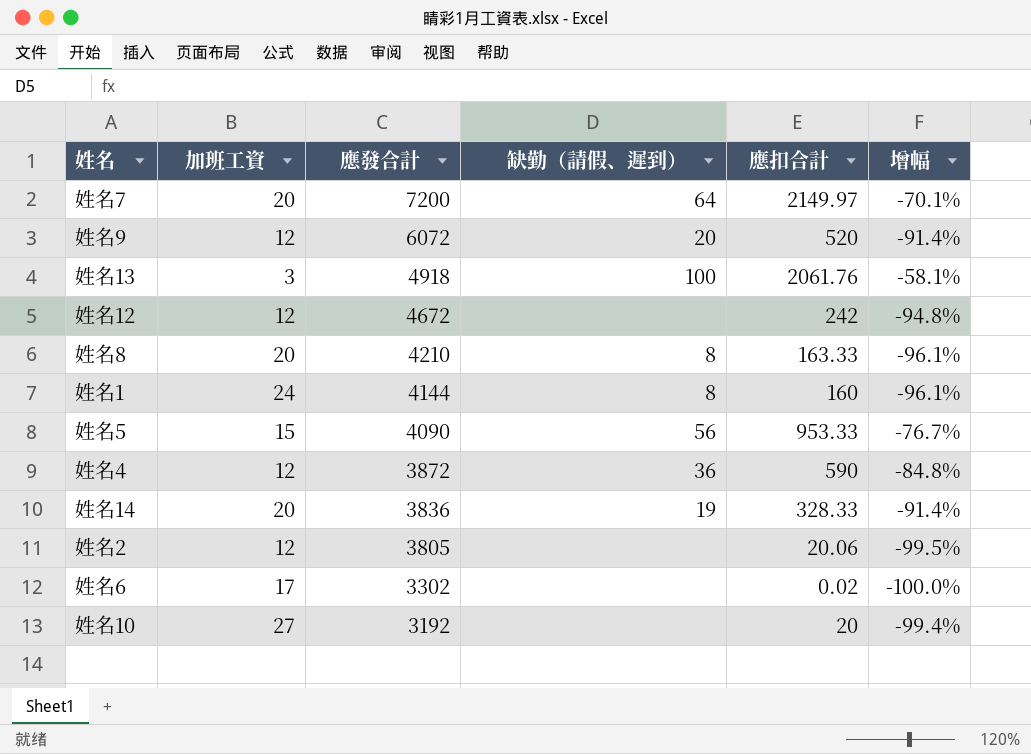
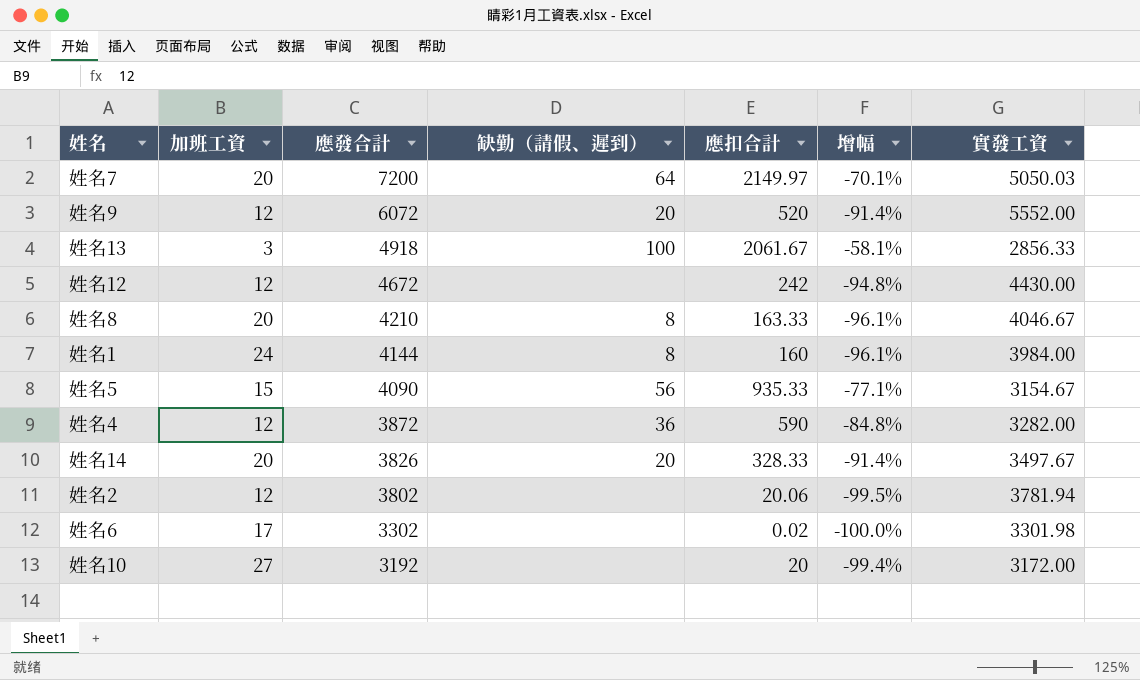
column 實發工資 | formula: none -> [應發合計] - [應扣合計]
姓名13 | 應扣合計: 2061.76 -> 2061.67
姓名5 | 應扣合計: 953.33 -> 935.33
姓名5 | 增幅: -76.7% -> -77.1%
姓名14 | 應發合計: 3836 -> 3826
姓名14 | 缺勤（請假、遲到）: 19 -> 20
姓名2 | 應發合計: 3805 -> 3802

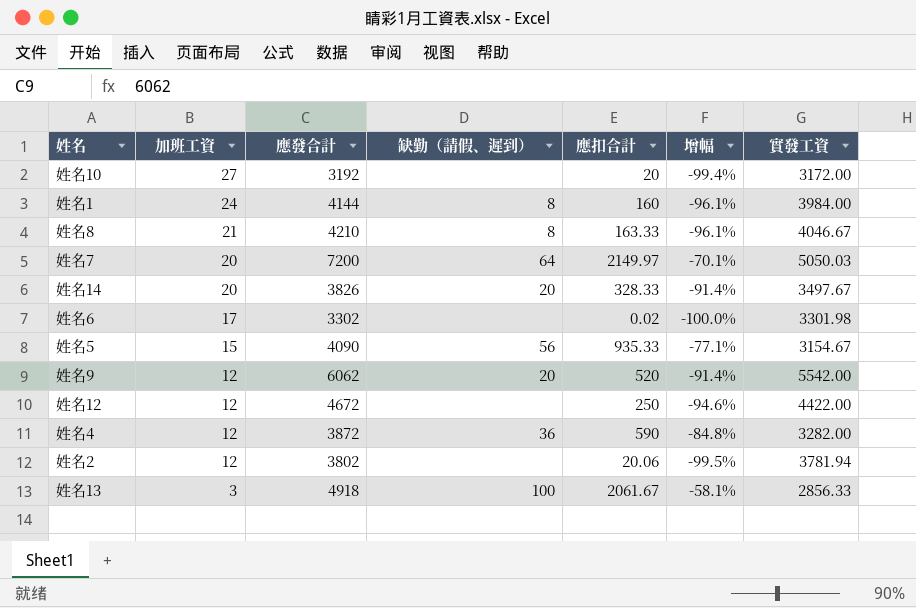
row order: 應發合計 descending -> 加班工資 descending
姓名8 | 加班工資: 20 -> 21
姓名9 | 應發合計: 6072 -> 6062
姓名9 | 實發工資: 5552.00 -> 5542.00
姓名12 | 應扣合計: 242 -> 250
姓名12 | 增幅: -94.8% -> -94.6%
姓名12 | 實發工資: 4430.00 -> 4422.00

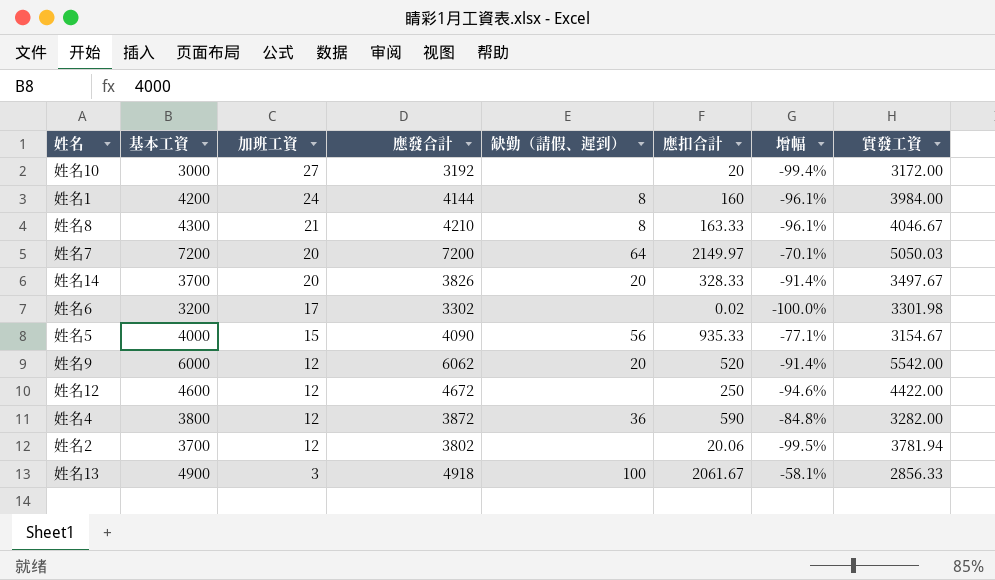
column 基本工資 | position: none -> 2

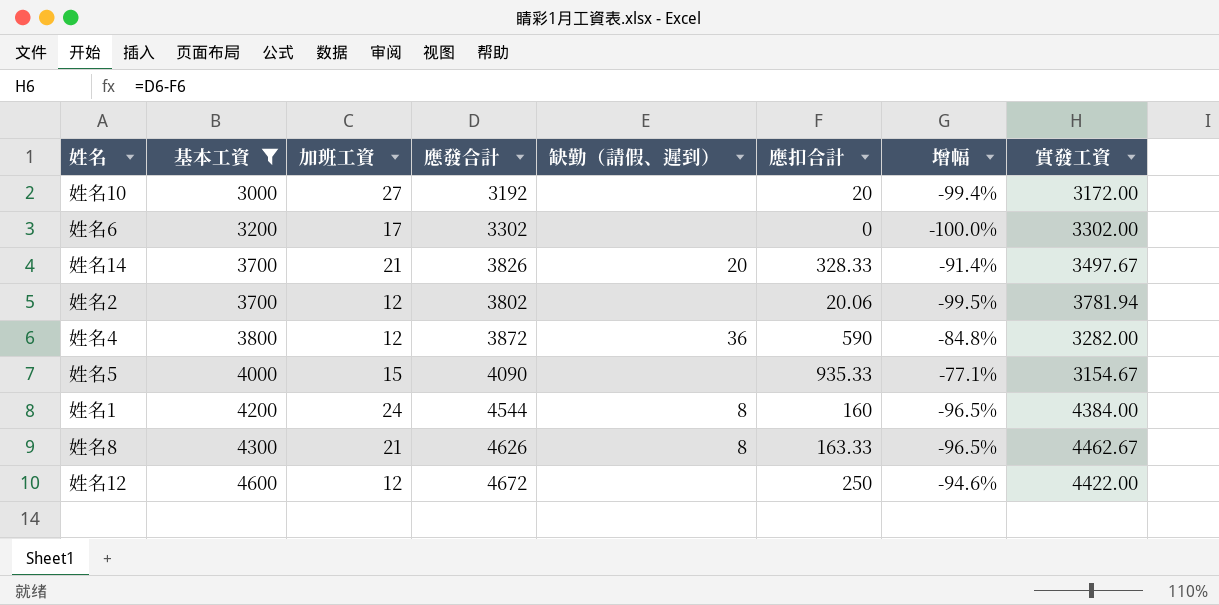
filter: none -> 基本工資 <= 4600
row order: 加班工資 descending -> 基本工資 ascending
姓名6 | 應扣合計: 0.02 -> 0
姓名6 | 實發工資: 3301.98 -> 3302.00
姓名14 | 加班工資: 20 -> 21
姓名5 | 缺勤（請假、遲到）: 56 -> none
姓名1 | 應發合計: 4144 -> 4544
姓名1 | 增幅: -96.1% -> -96.5%
姓名1 | 實發工資: 3984.00 -> 4384.00
姓名8 | 應發合計: 4210 -> 4626
姓名8 | 增幅: -96.1% -> -96.5%
姓名8 | 實發工資: 4046.67 -> 4462.67

